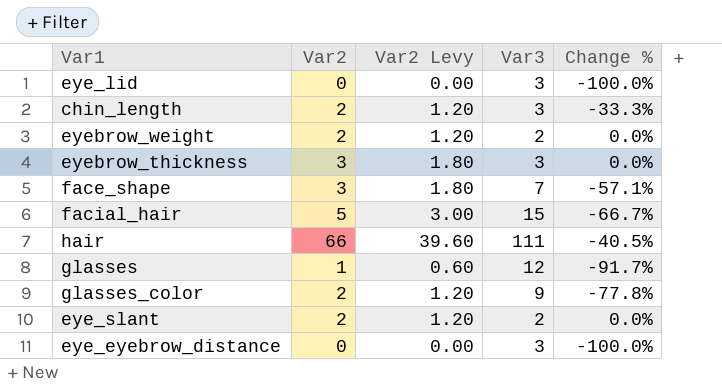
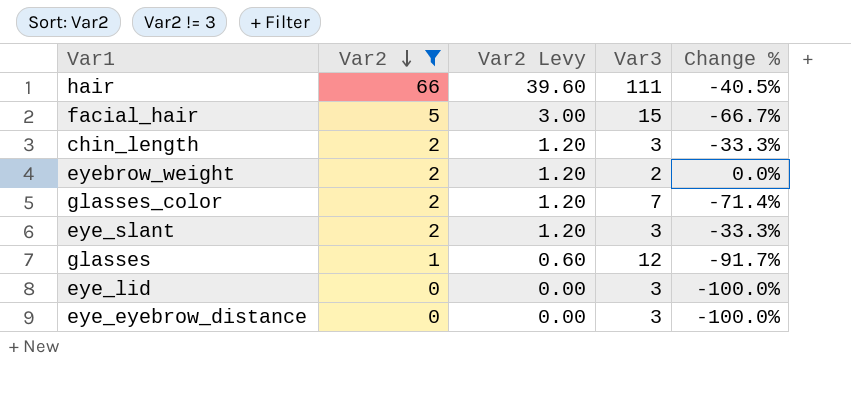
filter: none -> Var2 != 3
row order: none -> Var2 descending
glasses_color | Var3: 9 -> 7
glasses_color | Change %: -77.8% -> -71.4%
eye_slant | Var3: 2 -> 3
eye_slant | Change %: 0.0% -> -33.3%

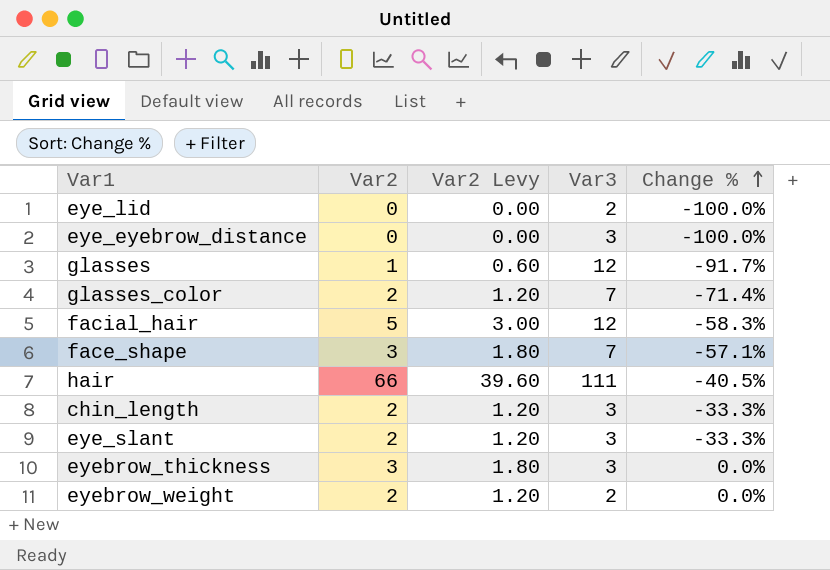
filter: Var2 != 3 -> none
row order: Var2 descending -> Change % ascending
eye_lid | Var3: 3 -> 2
facial_hair | Var3: 15 -> 12
facial_hair | Change %: -66.7% -> -58.3%

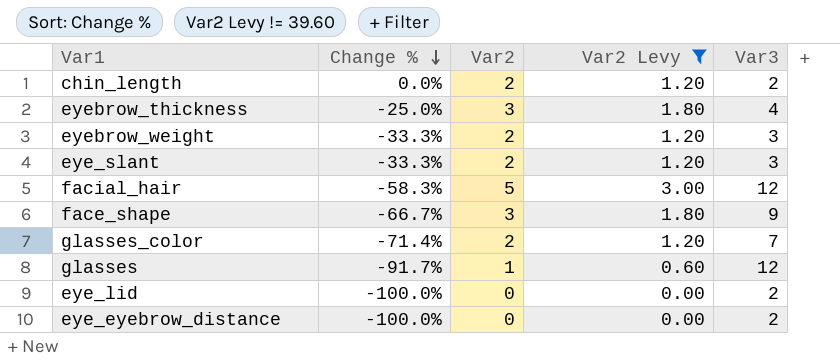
filter: none -> Var2 Levy != 39.60
row order: Change % ascending -> Change % descending
column Change % | position: 5 -> 2
chin_length | Change %: -33.3% -> 0.0%
chin_length | Var3: 3 -> 2
eyebrow_thickness | Change %: 0.0% -> -25.0%
eyebrow_thickness | Var3: 3 -> 4
eyebrow_weight | Change %: 0.0% -> -33.3%
eyebrow_weight | Var3: 2 -> 3
face_shape | Change %: -57.1% -> -66.7%
face_shape | Var3: 7 -> 9
eye_eyebrow_distance | Var3: 3 -> 2

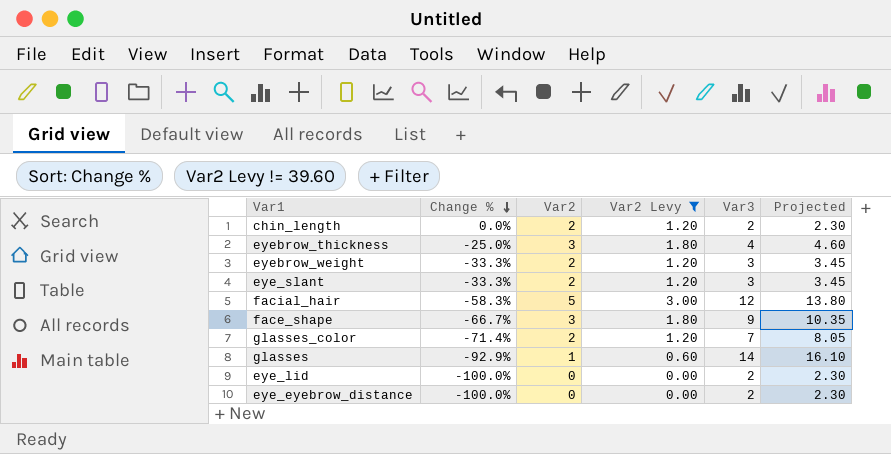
column Projected | formula: none -> [Var3] * 1.15
glasses | Change %: -91.7% -> -92.9%
glasses | Var3: 12 -> 14

